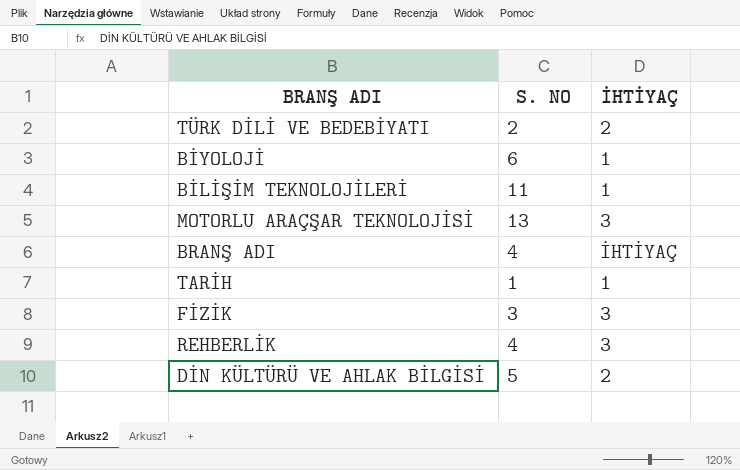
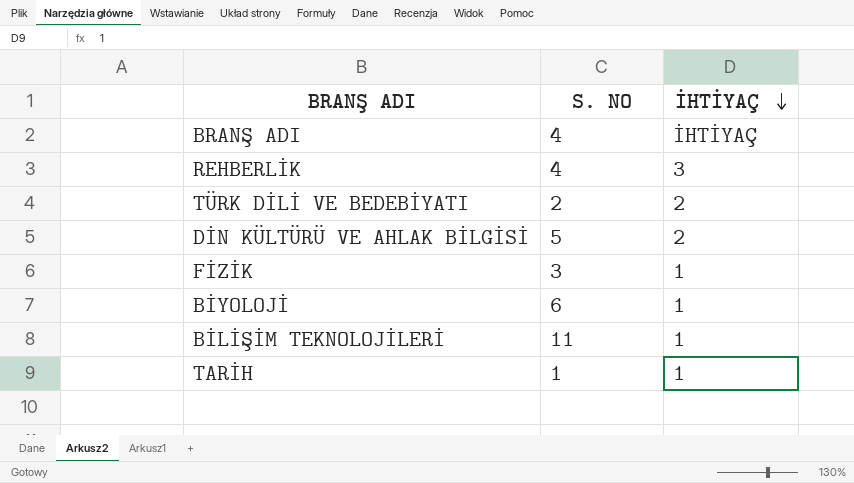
row order: none -> İHTİYAÇ descending
row MOTORLU ARAÇŞAR TEKNOLOJİSİ: 13 | 3 -> none
FİZİK | İHTİYAÇ: 3 -> 1

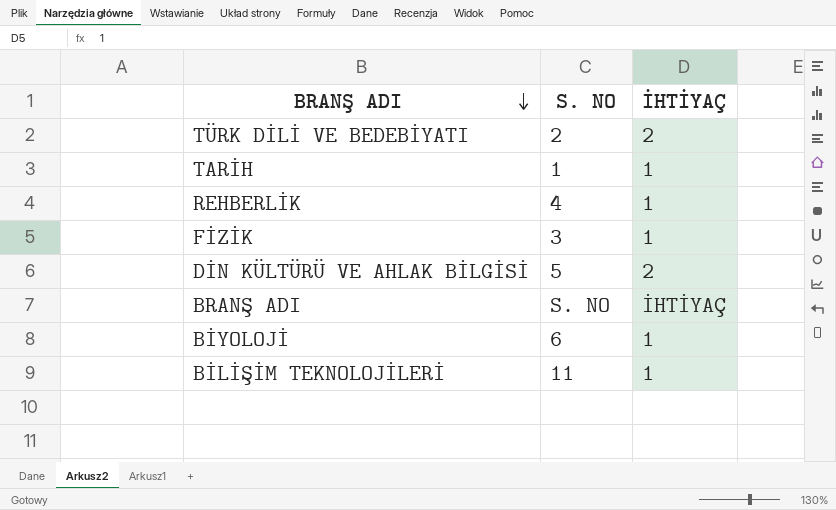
row order: İHTİYAÇ descending -> BRANŞ ADI descending
REHBERLİK | İHTİYAÇ: 3 -> 1
BRANŞ ADI | S. NO: 4 -> S. NO

